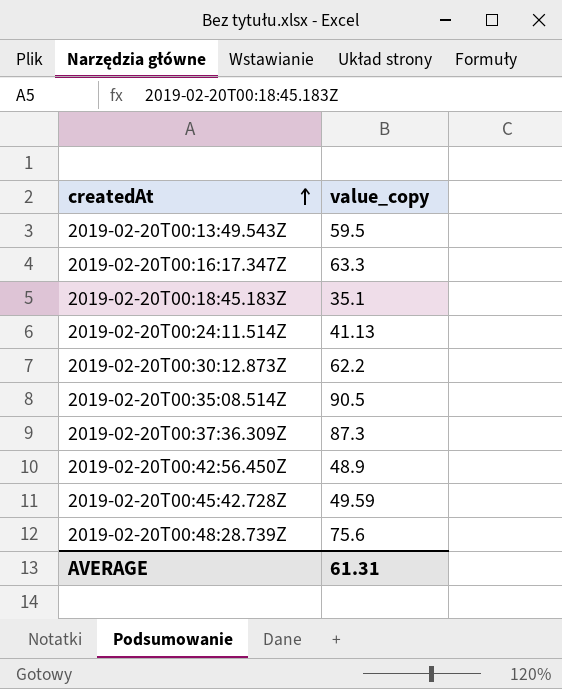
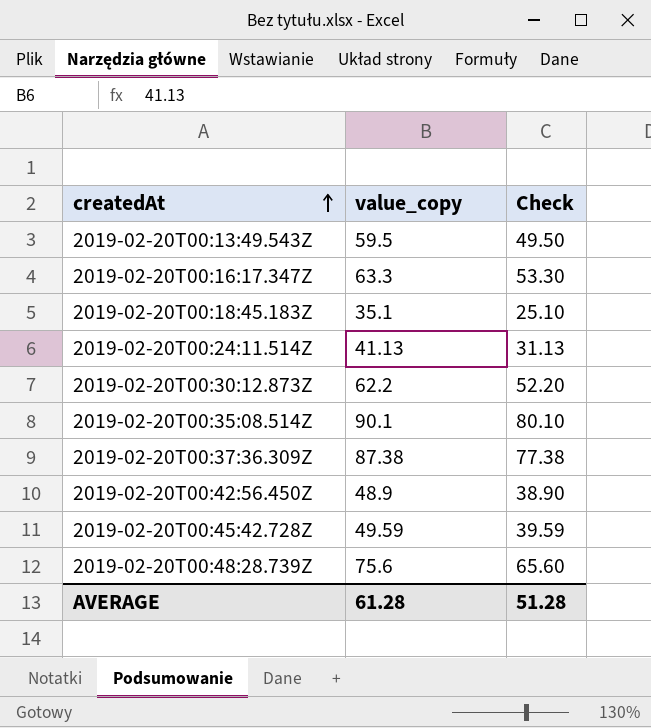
column Check | formula: none -> [value_copy] - 10
2019-02-20T00:35:08.514Z | value_copy: 90.5 -> 90.1
2019-02-20T00:37:36.309Z | value_copy: 87.3 -> 87.38
AVERAGE | value_copy: 61.31 -> 61.28

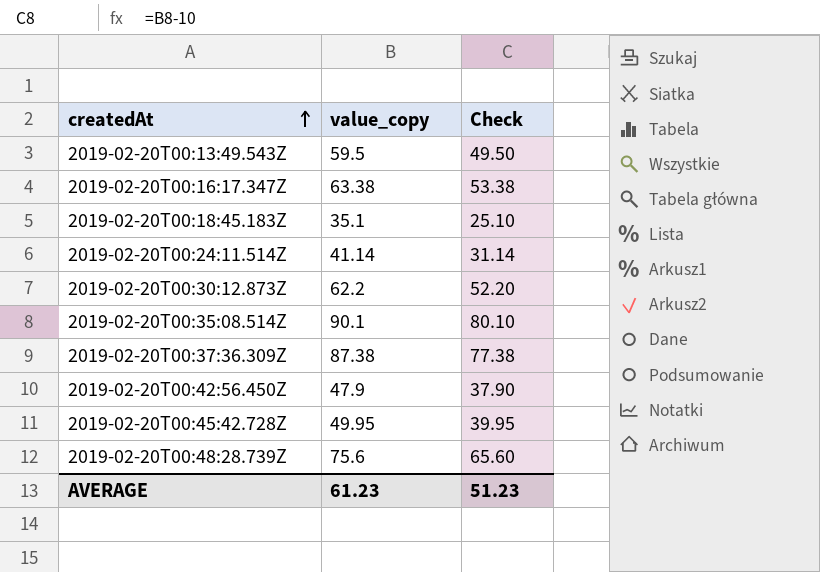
2019-02-20T00:16:17.347Z | value_copy: 63.3 -> 63.38
2019-02-20T00:16:17.347Z | Check: 53.30 -> 53.38
2019-02-20T00:24:11.514Z | value_copy: 41.13 -> 41.14
2019-02-20T00:24:11.514Z | Check: 31.13 -> 31.14
2019-02-20T00:42:56.450Z | value_copy: 48.9 -> 47.9
2019-02-20T00:42:56.450Z | Check: 38.90 -> 37.90
2019-02-20T00:45:42.728Z | value_copy: 49.59 -> 49.95
2019-02-20T00:45:42.728Z | Check: 39.59 -> 39.95
AVERAGE | value_copy: 61.28 -> 61.23
AVERAGE | Check: 51.28 -> 51.23

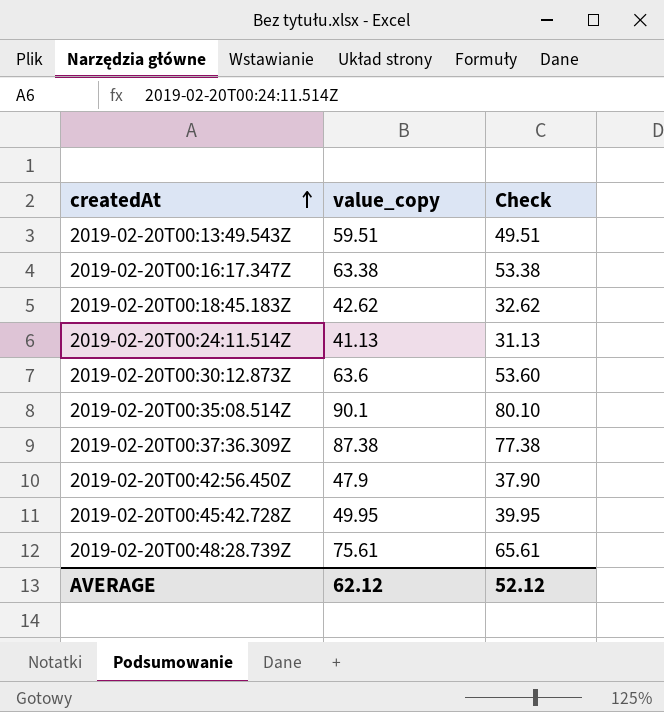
2019-02-20T00:13:49.543Z | value_copy: 59.5 -> 59.51
2019-02-20T00:13:49.543Z | Check: 49.50 -> 49.51
2019-02-20T00:18:45.183Z | value_copy: 35.1 -> 42.62
2019-02-20T00:18:45.183Z | Check: 25.10 -> 32.62
2019-02-20T00:24:11.514Z | value_copy: 41.14 -> 41.13
2019-02-20T00:24:11.514Z | Check: 31.14 -> 31.13
2019-02-20T00:30:12.873Z | value_copy: 62.2 -> 63.6
2019-02-20T00:30:12.873Z | Check: 52.20 -> 53.60
2019-02-20T00:48:28.739Z | value_copy: 75.6 -> 75.61
2019-02-20T00:48:28.739Z | Check: 65.60 -> 65.61
AVERAGE | value_copy: 61.23 -> 62.12
AVERAGE | Check: 51.23 -> 52.12

